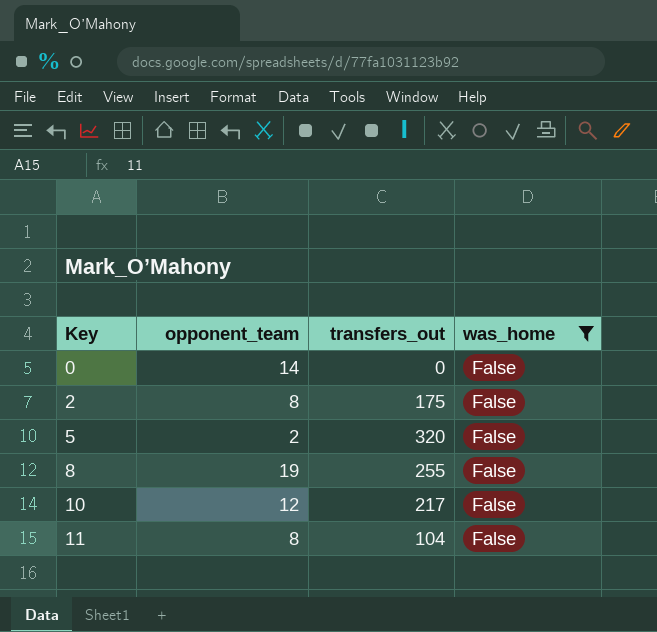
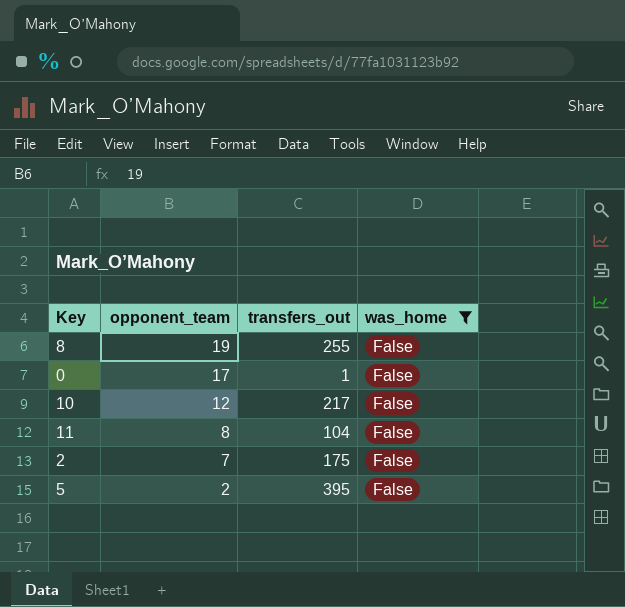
row order: Key ascending -> opponent_team descending
0 | opponent_team: 14 -> 17
0 | transfers_out: 0 -> 1
2 | opponent_team: 8 -> 7
5 | transfers_out: 320 -> 395

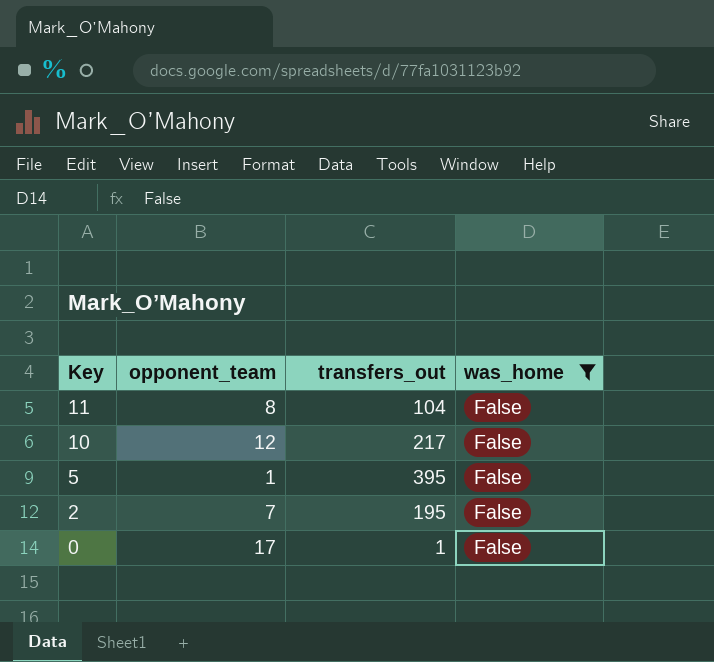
row order: opponent_team descending -> Key descending
row 8: 19 | 255 | False -> none
5 | opponent_team: 2 -> 1
2 | transfers_out: 175 -> 195

